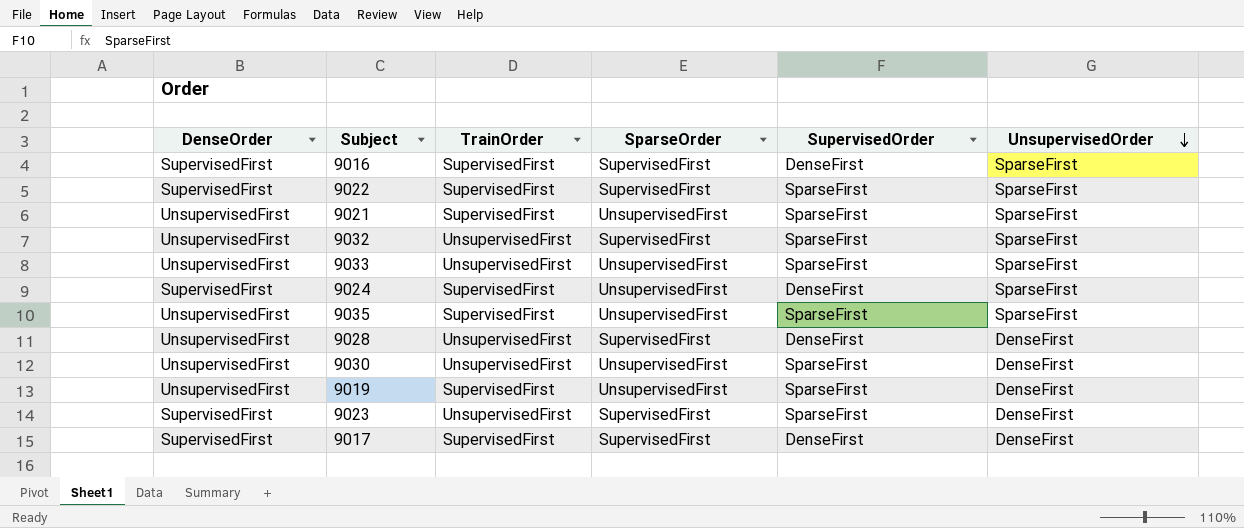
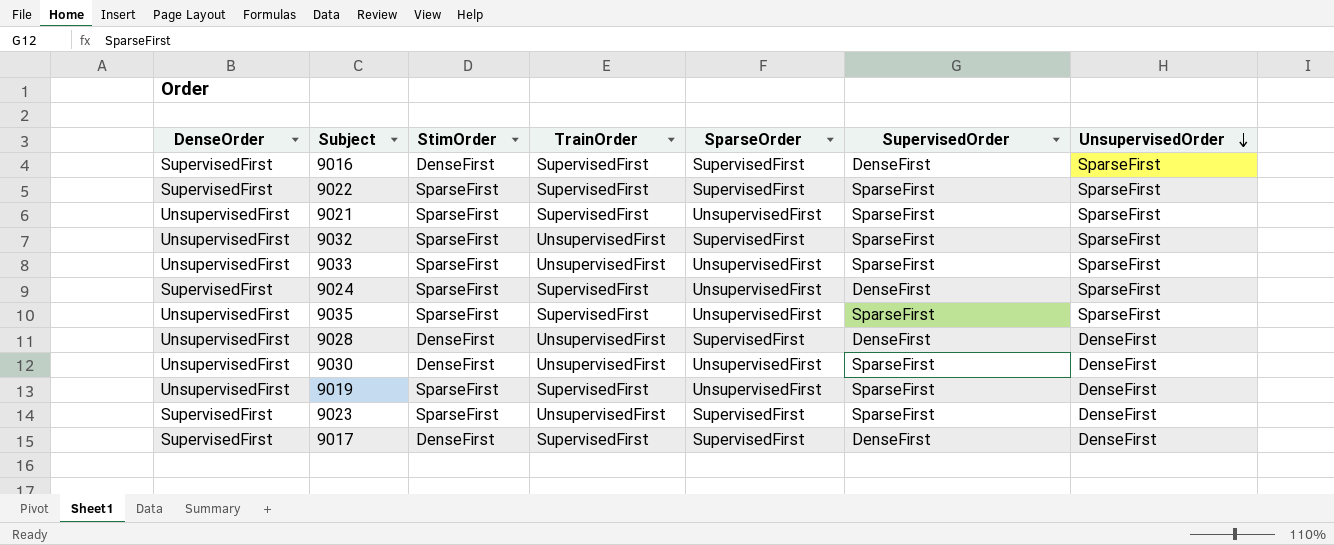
column StimOrder | position: none -> 3

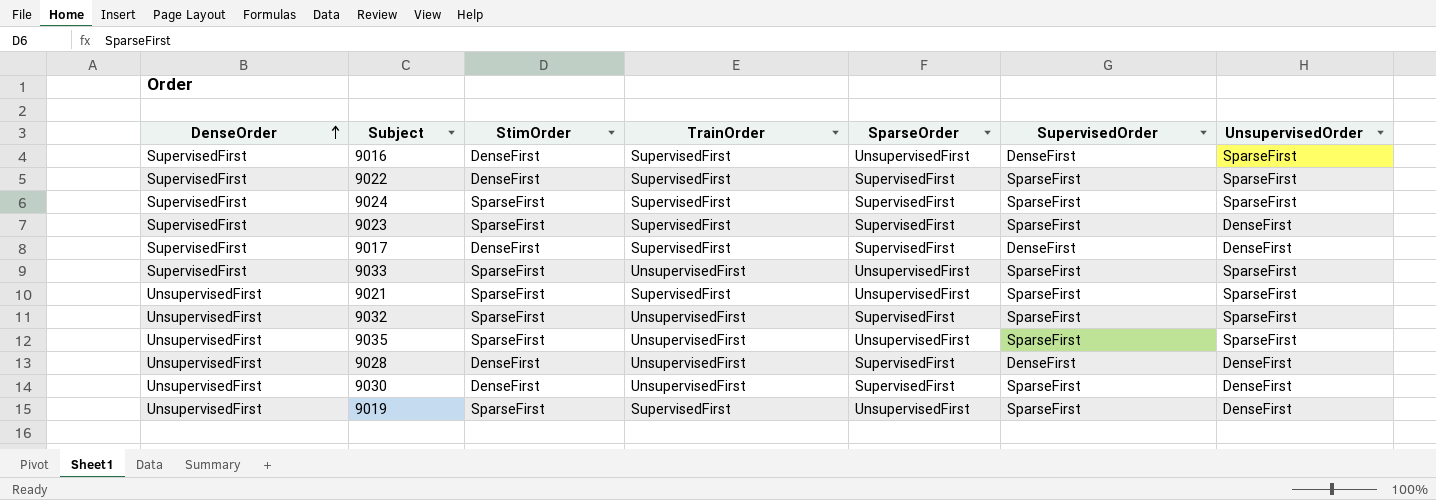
row order: UnsupervisedOrder descending -> DenseOrder ascending
9016 | SparseOrder: SupervisedFirst -> UnsupervisedFirst
9022 | StimOrder: SparseFirst -> DenseFirst
9024 | SparseOrder: UnsupervisedFirst -> SupervisedFirst
9024 | SupervisedOrder: DenseFirst -> SparseFirst
9023 | TrainOrder: UnsupervisedFirst -> SupervisedFirst
9033 | DenseOrder: UnsupervisedFirst -> SupervisedFirst
9035 | TrainOrder: SupervisedFirst -> UnsupervisedFirst
9030 | SparseOrder: UnsupervisedFirst -> SupervisedFirst

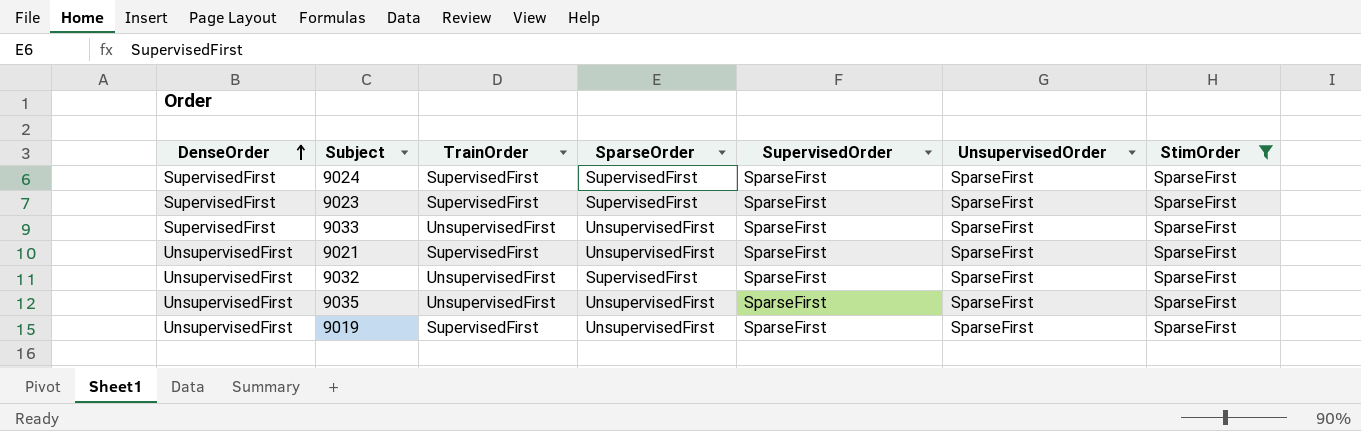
filter: none -> StimOrder = SparseFirst
column StimOrder | position: 3 -> 7
9023 | UnsupervisedOrder: DenseFirst -> SparseFirst
9019 | UnsupervisedOrder: DenseFirst -> SparseFirst

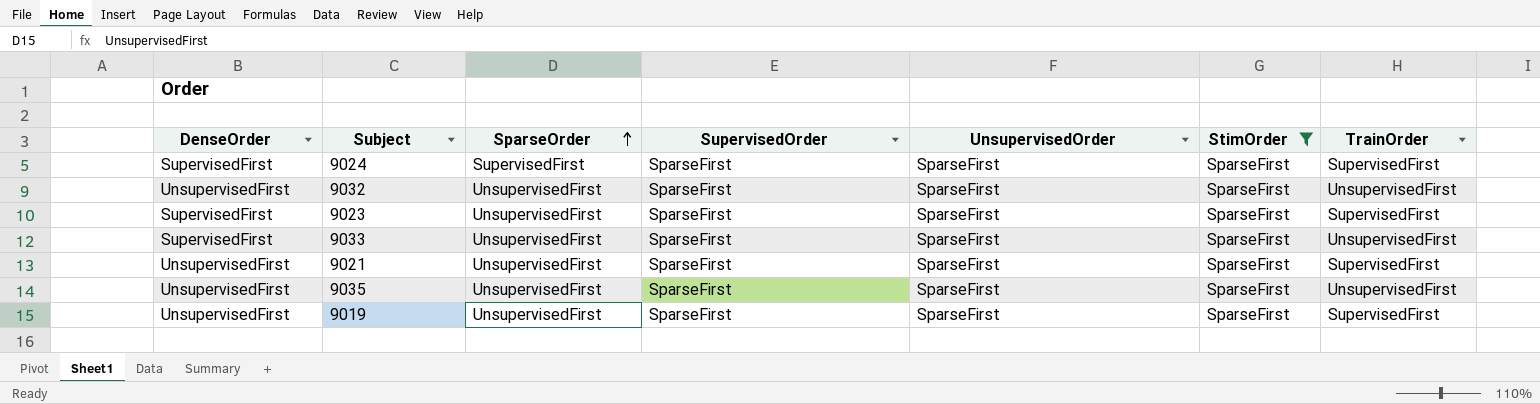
row order: DenseOrder ascending -> SparseOrder ascending
column TrainOrder | position: 3 -> 7
9032 | SparseOrder: SupervisedFirst -> UnsupervisedFirst
9023 | SparseOrder: SupervisedFirst -> UnsupervisedFirst

